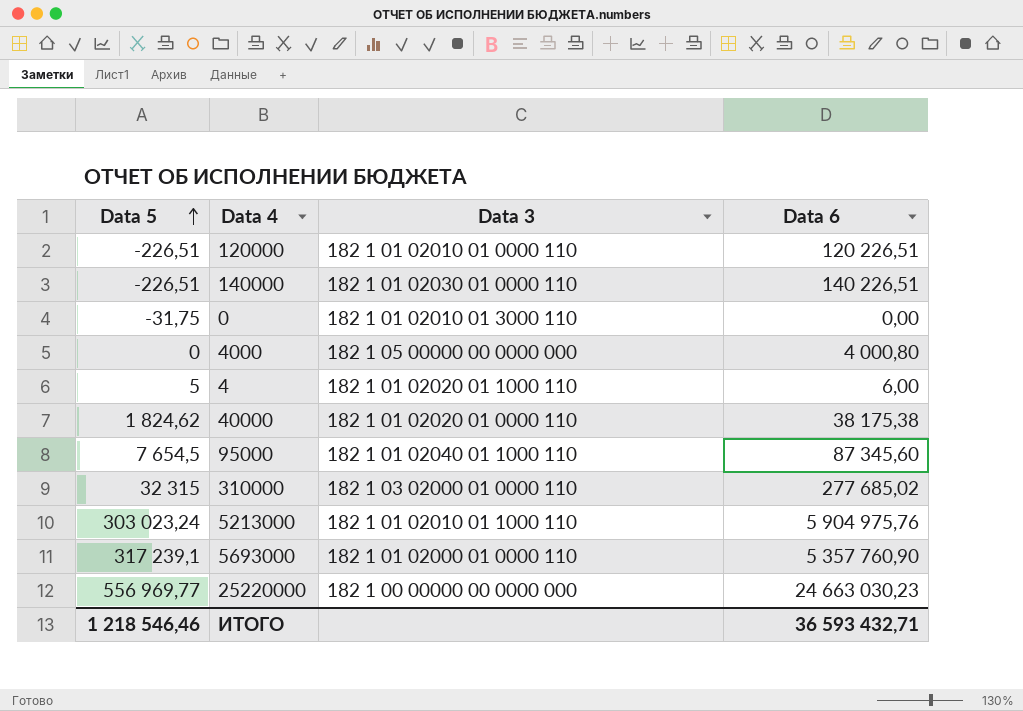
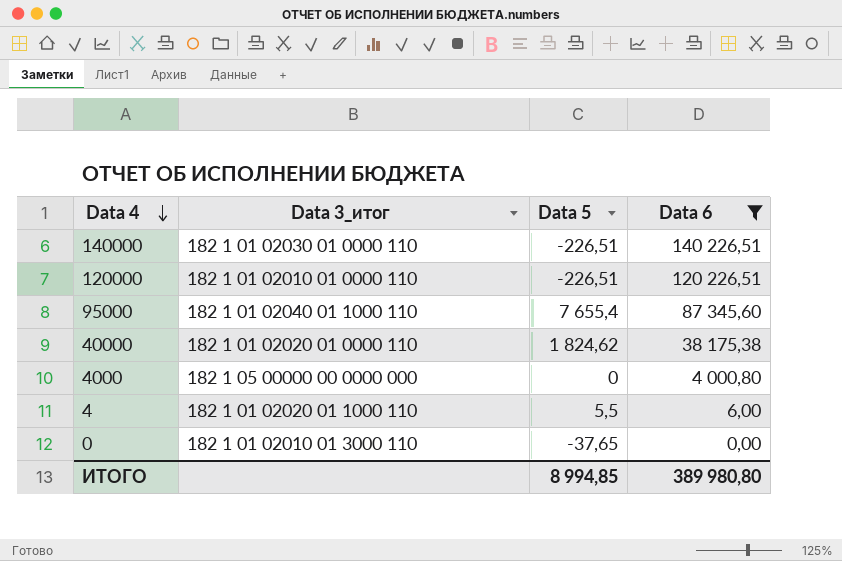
filter: none -> Data 6 <= 140 226,51
row order: Data 5 ascending -> Data 4 descending
column name: Data 3 -> Data 3_итог
column Data 5 | position: 1 -> 3
95000 | Data 5: 7 654,5 -> 7 655,4
4 | Data 5: 5 -> 5,5
0 | Data 5: -31,75 -> -37,65
ИТОГО | Data 5: 1 218 546,46 -> 8 994,85
ИТОГО | Data 6: 36 593 432,71 -> 389 980,80

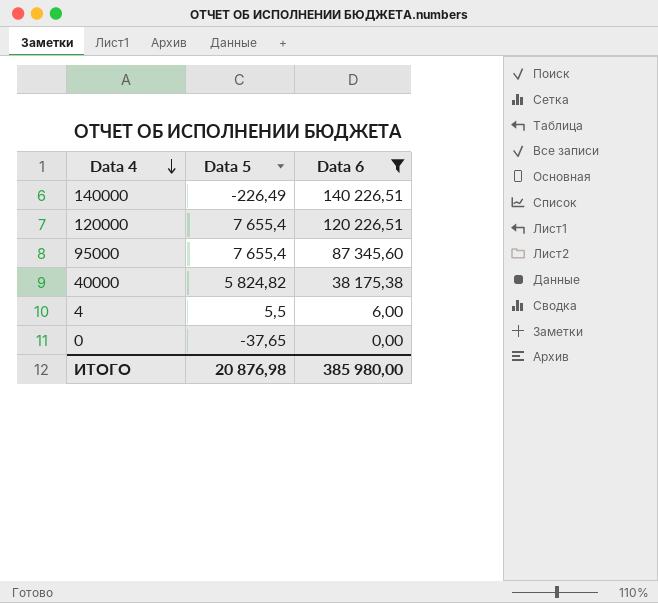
column Data 3_итог | position: 2 -> none
row 4000: 182 1 05 00000 00 0000 000 | 0 | 4 000,80 -> none
140000 | Data 5: -226,51 -> -226,49
120000 | Data 5: -226,51 -> 7 655,4
40000 | Data 5: 1 824,62 -> 5 824,82
ИТОГО | Data 5: 8 994,85 -> 20 876,98
ИТОГО | Data 6: 389 980,80 -> 385 980,00

